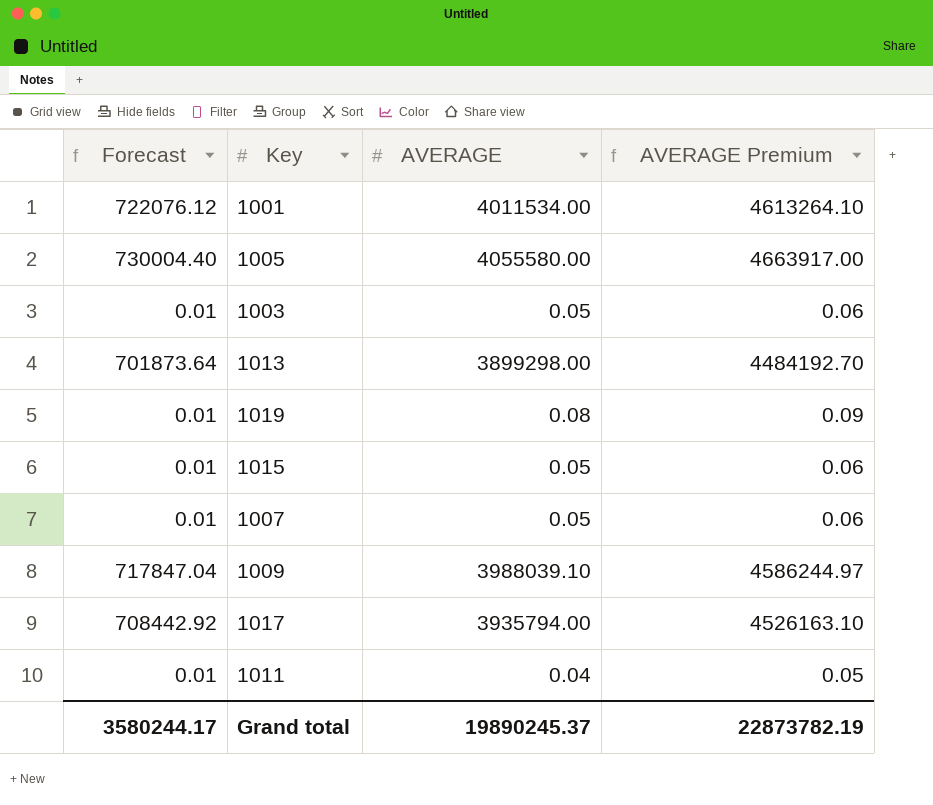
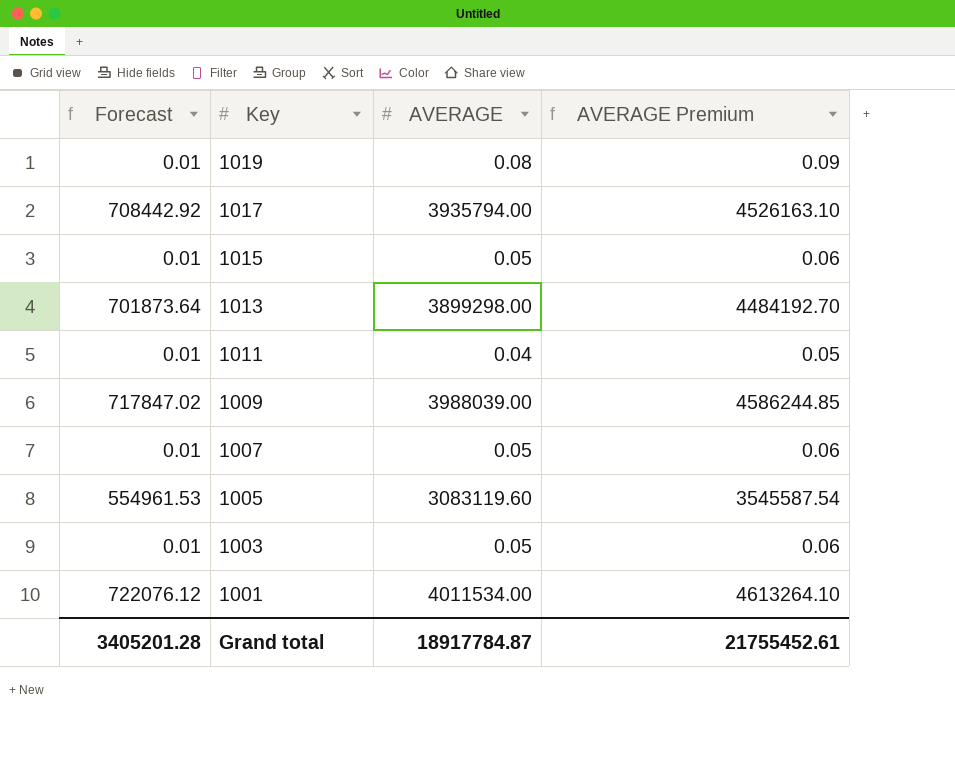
row order: none -> Key descending
1009 | Forecast: 717847.04 -> 717847.02
1009 | AVERAGE: 3988039.10 -> 3988039.00
1009 | AVERAGE Premium: 4586244.97 -> 4586244.85
1005 | Forecast: 730004.40 -> 554961.53
1005 | AVERAGE: 4055580.00 -> 3083119.60
1005 | AVERAGE Premium: 4663917.00 -> 3545587.54
Grand total | Forecast: 3580244.17 -> 3405201.28
Grand total | AVERAGE: 19890245.37 -> 18917784.87
Grand total | AVERAGE Premium: 22873782.19 -> 21755452.61

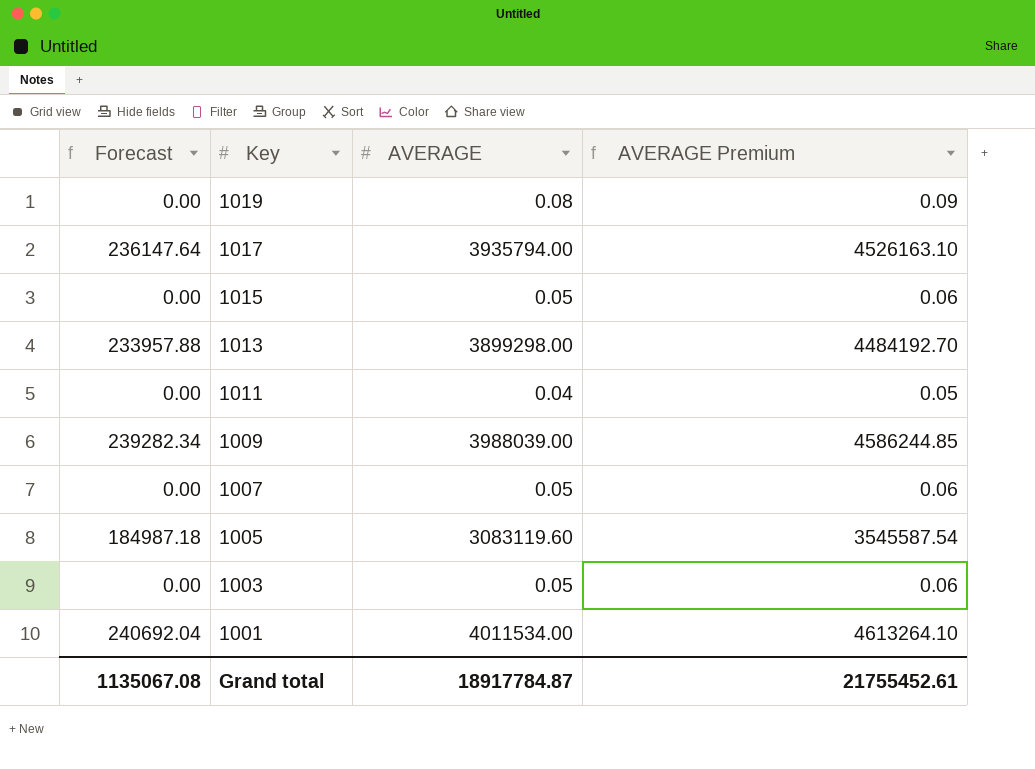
column Forecast | formula: [AVERAGE] * 0.18 -> [AVERAGE] * 0.06
Grand total | Forecast: 3405201.28 -> 1135067.08

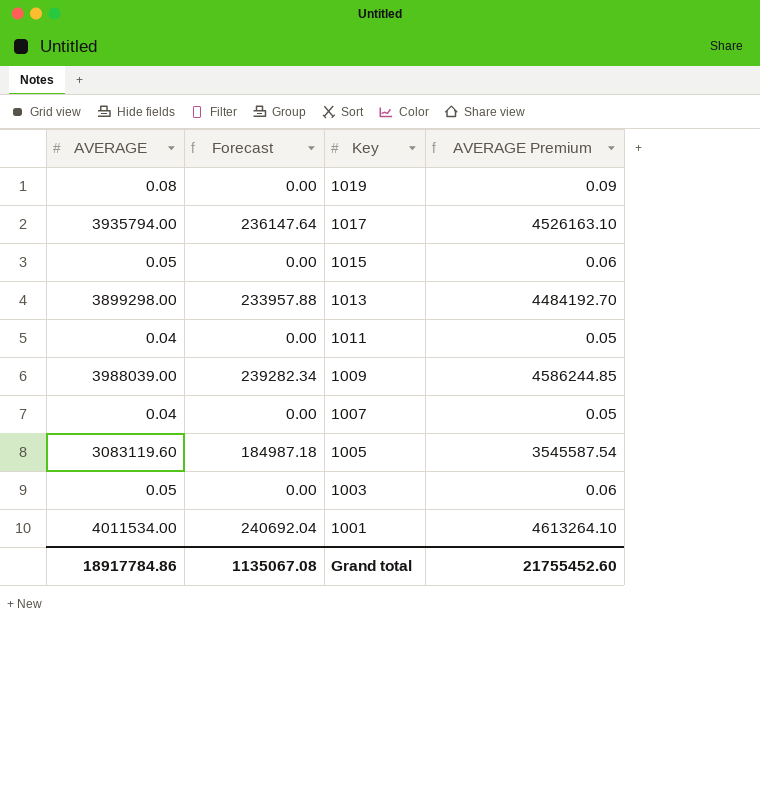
column AVERAGE | position: 3 -> 1
1007 | AVERAGE: 0.05 -> 0.04
1007 | AVERAGE Premium: 0.06 -> 0.05
Grand total | AVERAGE: 18917784.87 -> 18917784.86
Grand total | AVERAGE Premium: 21755452.61 -> 21755452.60

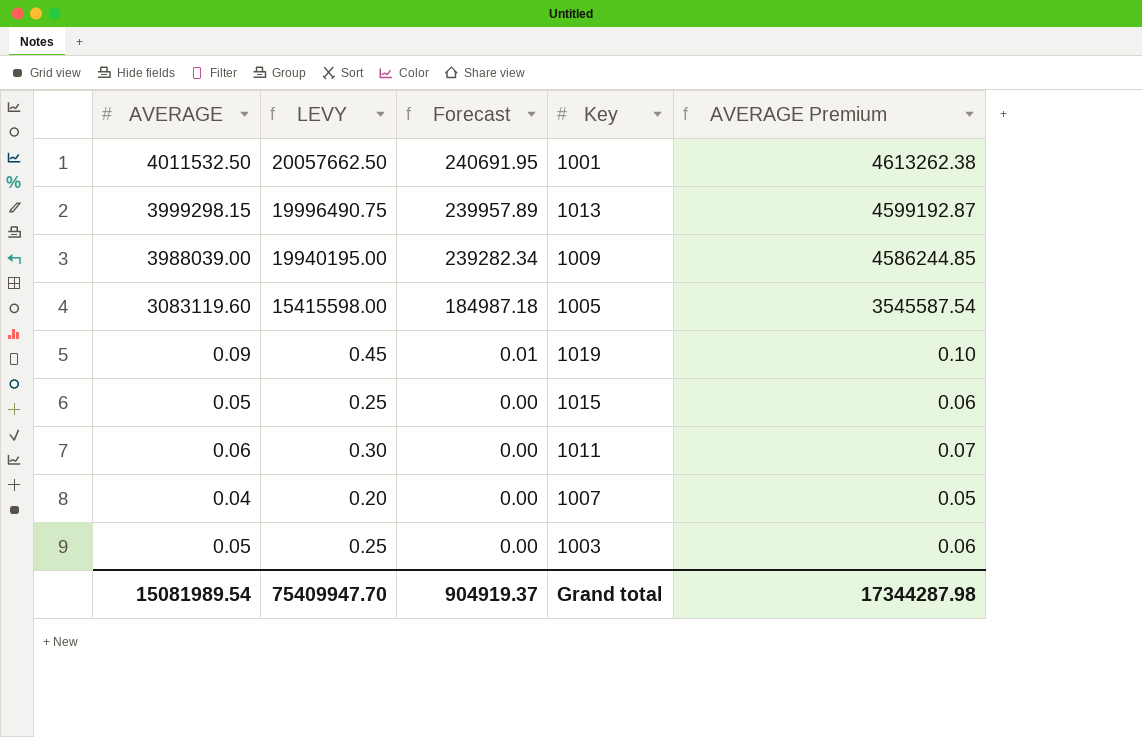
row order: Key descending -> Forecast descending
column LEVY | formula: none -> [AVERAGE] * 5
row 1017: 3935794.00 | 236147.64 | 4526163.10 -> none
1001 | AVERAGE: 4011534.00 -> 4011532.50
1001 | Forecast: 240692.04 -> 240691.95
1001 | AVERAGE Premium: 4613264.10 -> 4613262.38
1013 | AVERAGE: 3899298.00 -> 3999298.15
1013 | Forecast: 233957.88 -> 239957.89
1013 | AVERAGE Premium: 4484192.70 -> 4599192.87
1019 | AVERAGE: 0.08 -> 0.09
1019 | Forecast: 0.00 -> 0.01
1019 | AVERAGE Premium: 0.09 -> 0.10
1011 | AVERAGE: 0.04 -> 0.06
1011 | AVERAGE Premium: 0.05 -> 0.07
Grand total | AVERAGE: 18917784.86 -> 15081989.54
Grand total | Forecast: 1135067.08 -> 904919.37
Grand total | AVERAGE Premium: 21755452.60 -> 17344287.98

